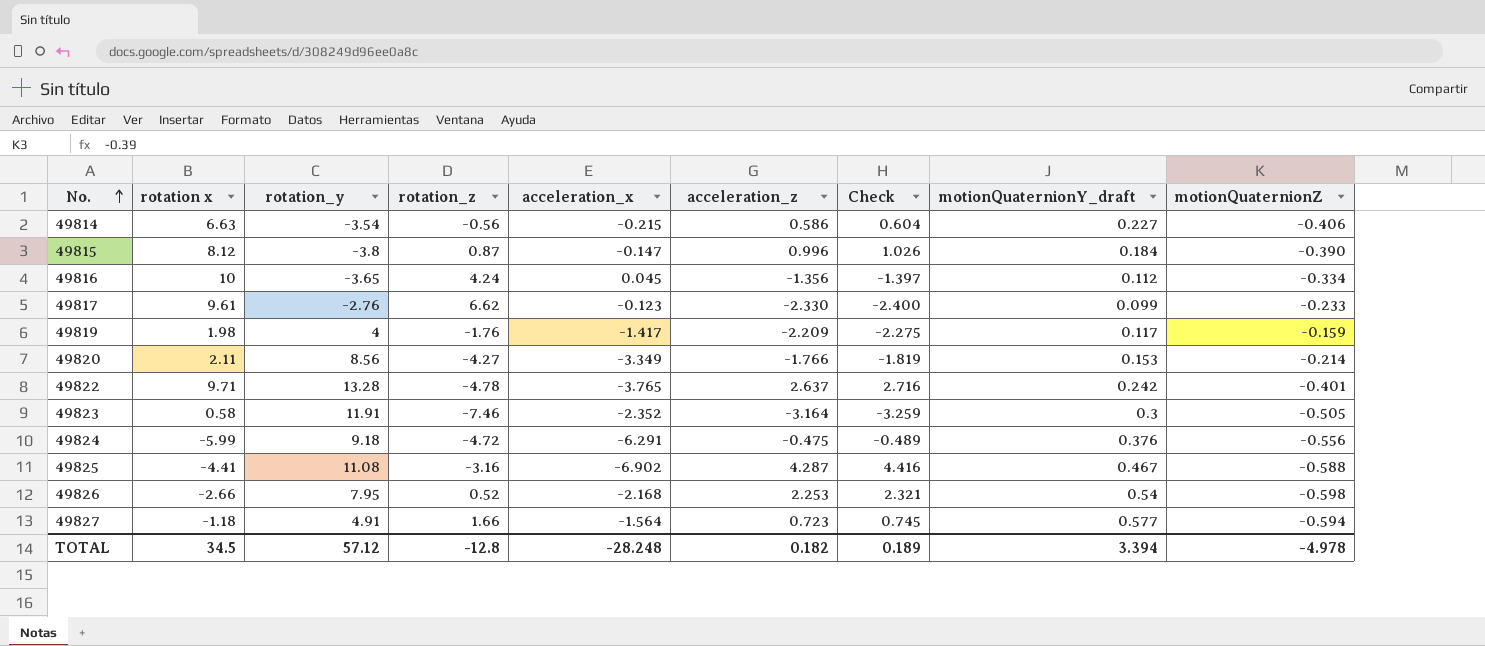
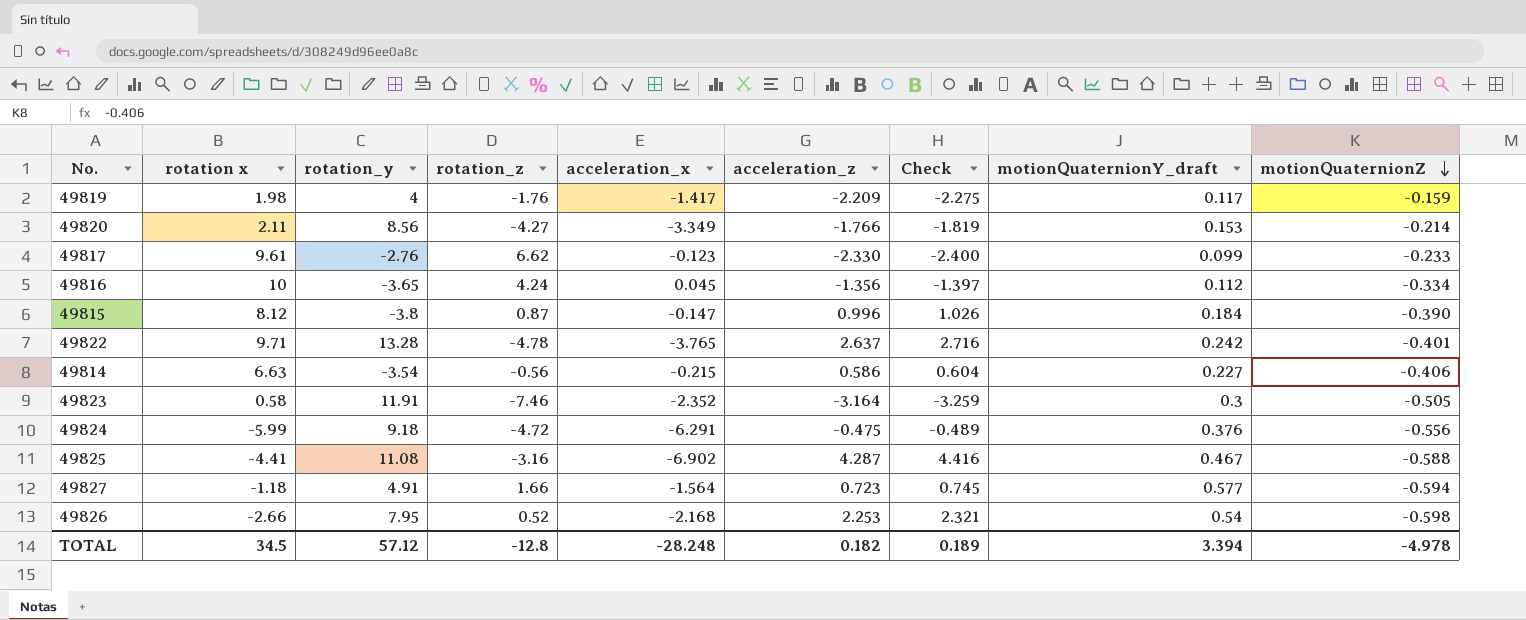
row order: No. ascending -> motionQuaternionZ descending

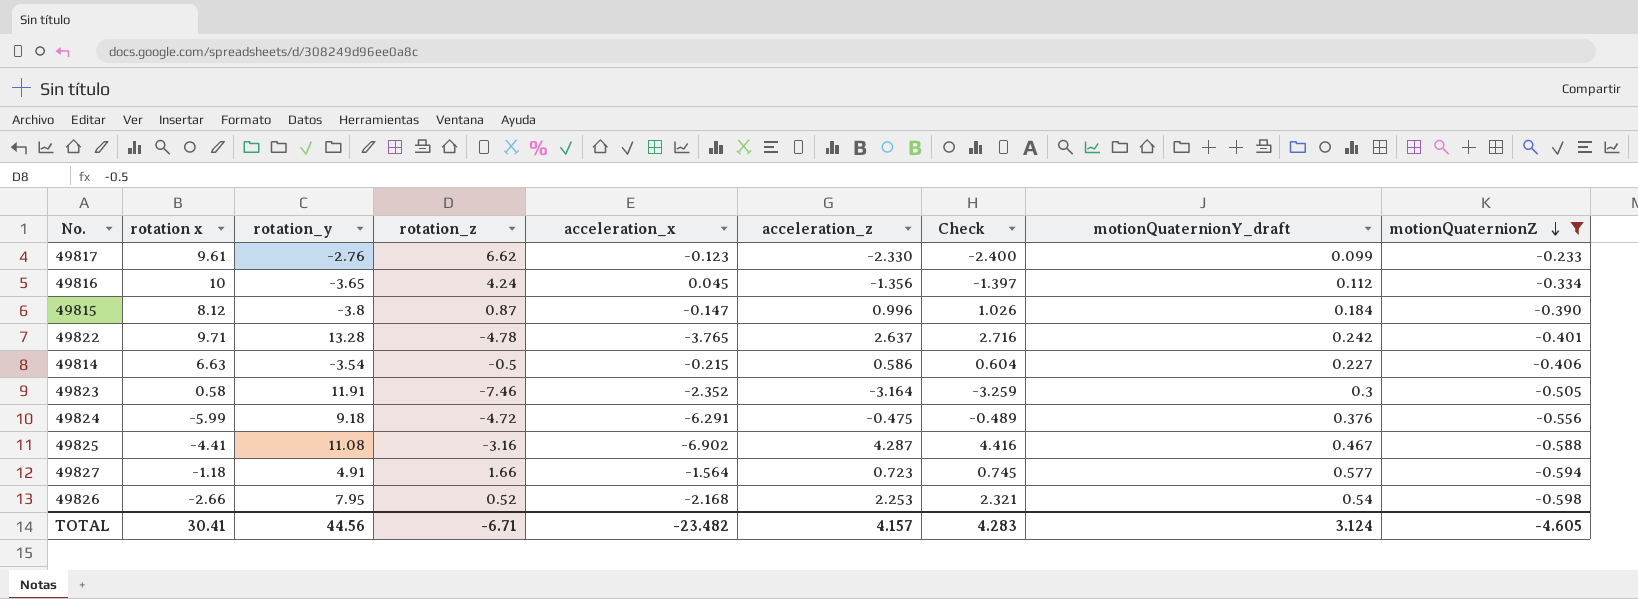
filter: none -> motionQuaternionZ <= -0.233
49814 | rotation_z: -0.56 -> -0.5
TOTAL | rotation x: 34.5 -> 30.41
TOTAL | rotation_y: 57.12 -> 44.56
TOTAL | rotation_z: -12.8 -> -6.71
TOTAL | acceleration_x: -28.248 -> -23.482
TOTAL | acceleration_z: 0.182 -> 4.157
TOTAL | Check: 0.189 -> 4.283
TOTAL | motionQuaternionY_draft: 3.394 -> 3.124
TOTAL | motionQuaternionZ: -4.978 -> -4.605

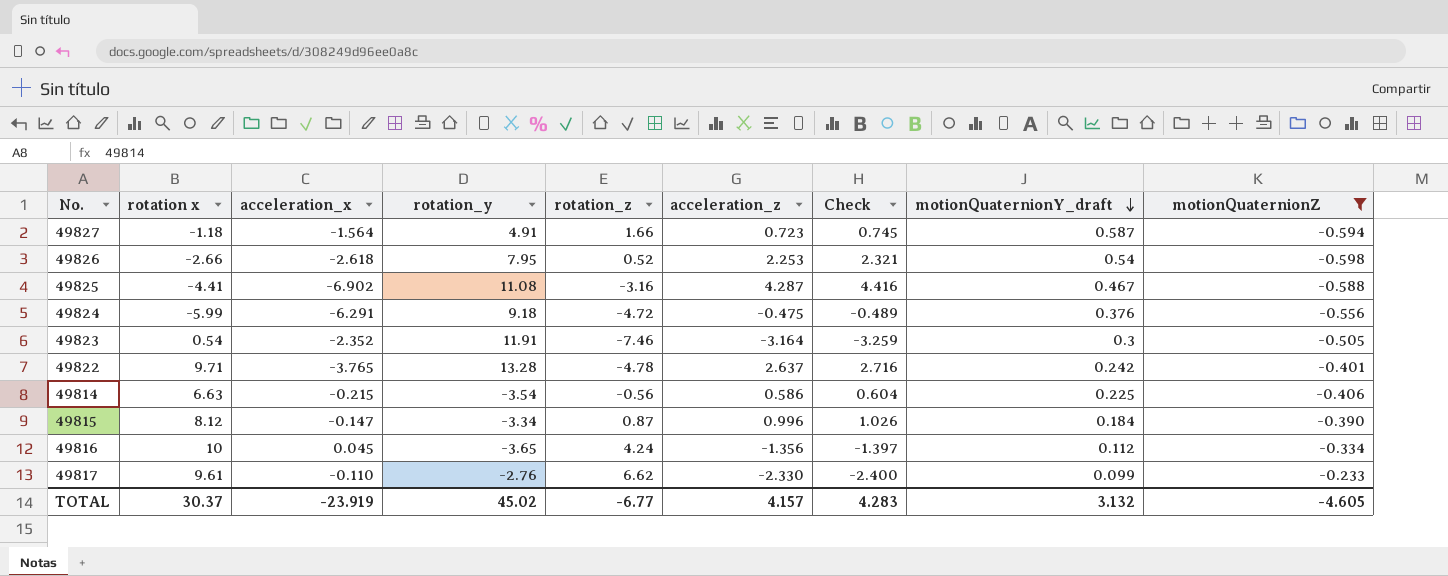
row order: motionQuaternionZ descending -> motionQuaternionY_draft descending
column acceleration_x | position: 5 -> 3
49827 | motionQuaternionY_draft: 0.577 -> 0.587
49826 | acceleration_x: -2.168 -> -2.618
49823 | rotation x: 0.58 -> 0.54
49814 | rotation_z: -0.5 -> -0.56
49814 | motionQuaternionY_draft: 0.227 -> 0.225
49815 | rotation_y: -3.8 -> -3.34
49817 | acceleration_x: -0.123 -> -0.110
TOTAL | rotation x: 30.41 -> 30.37
TOTAL | acceleration_x: -23.482 -> -23.919
TOTAL | rotation_y: 44.56 -> 45.02
TOTAL | rotation_z: -6.71 -> -6.77
TOTAL | motionQuaternionY_draft: 3.124 -> 3.132

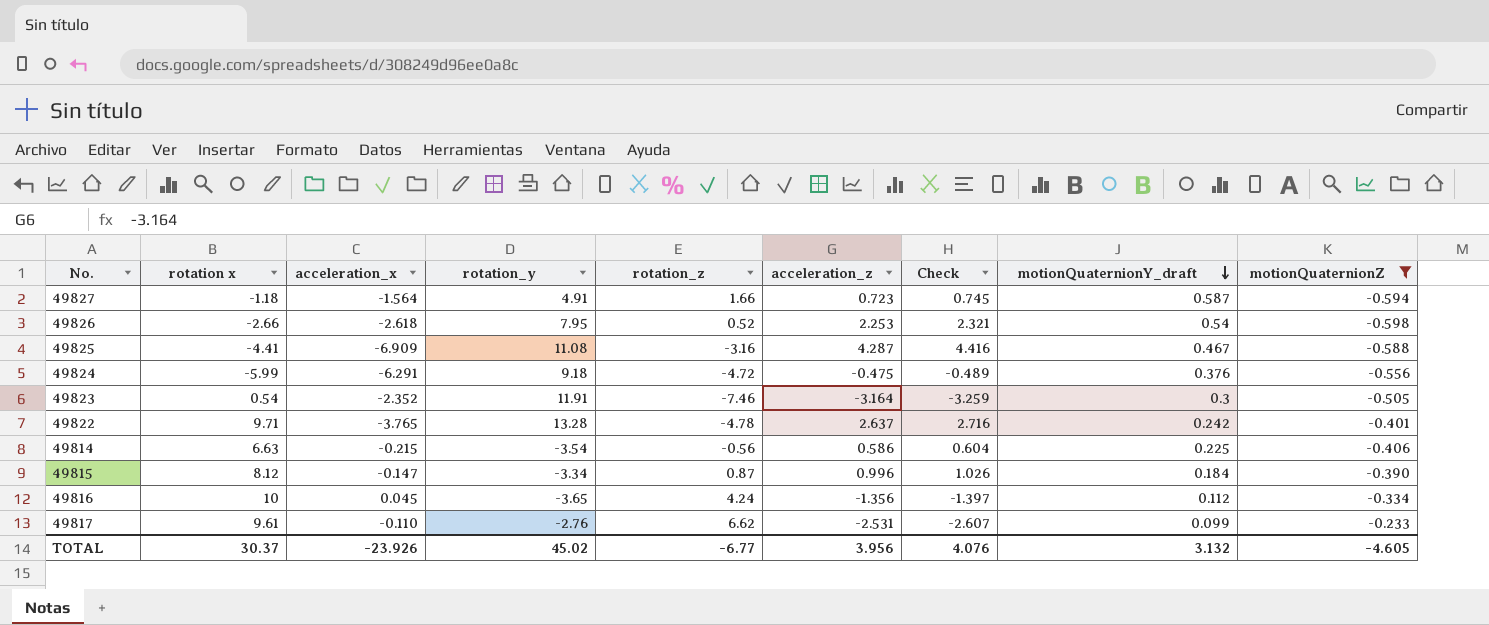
49825 | acceleration_x: -6.902 -> -6.909
49817 | acceleration_z: -2.330 -> -2.531
49817 | Check: -2.400 -> -2.607
TOTAL | acceleration_x: -23.919 -> -23.926
TOTAL | acceleration_z: 4.157 -> 3.956
TOTAL | Check: 4.283 -> 4.076

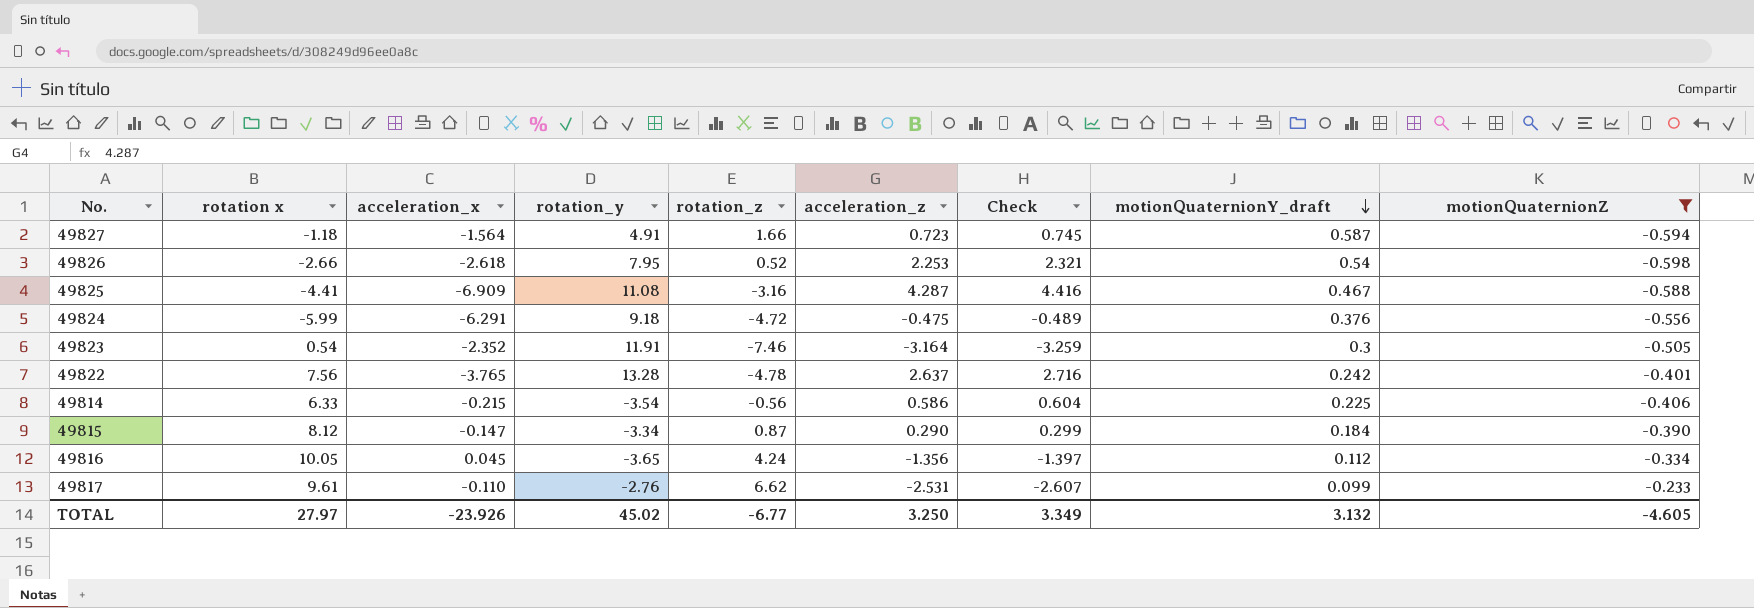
49822 | rotation x: 9.71 -> 7.56
49814 | rotation x: 6.63 -> 6.33
49815 | acceleration_z: 0.996 -> 0.290
49815 | Check: 1.026 -> 0.299
49816 | rotation x: 10 -> 10.05
TOTAL | rotation x: 30.37 -> 27.97
TOTAL | acceleration_z: 3.956 -> 3.250
TOTAL | Check: 4.076 -> 3.349

